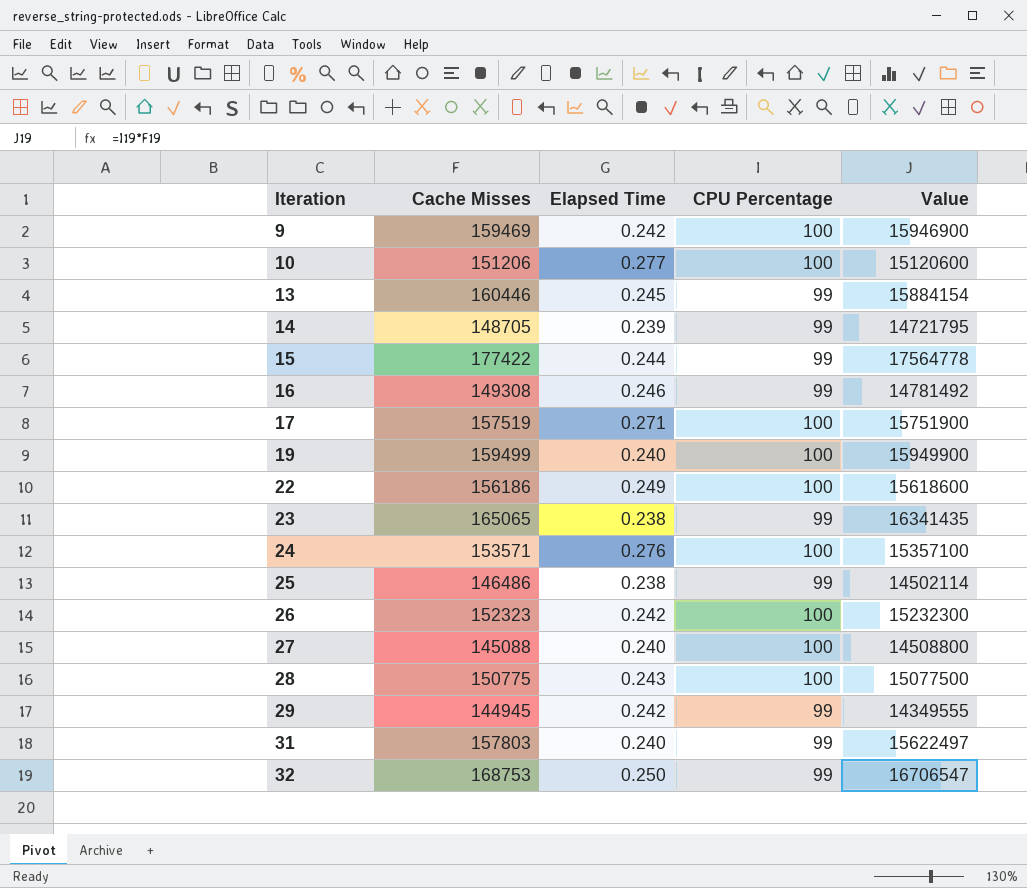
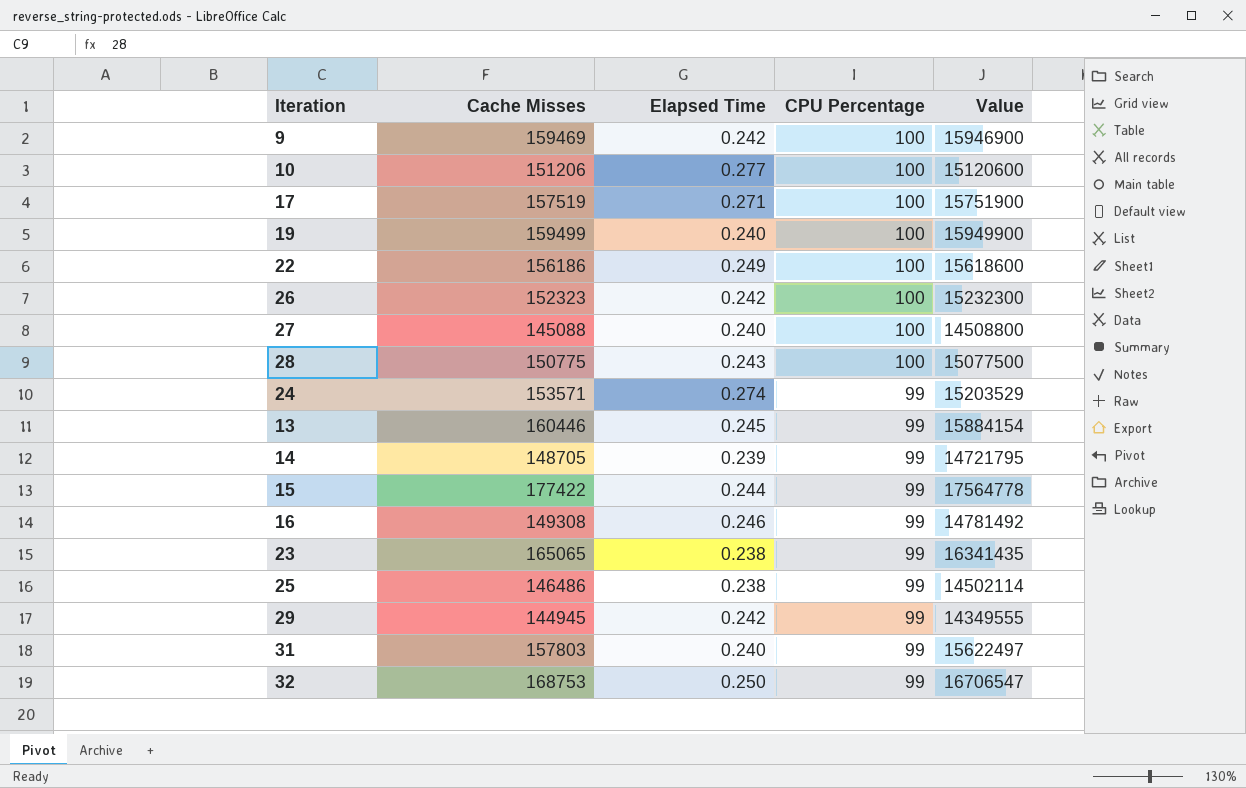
row order: Iteration ascending -> CPU Percentage descending
24 | Elapsed Time: 0.276 -> 0.274
24 | CPU Percentage: 100 -> 99
24 | Value: 15357100 -> 15203529

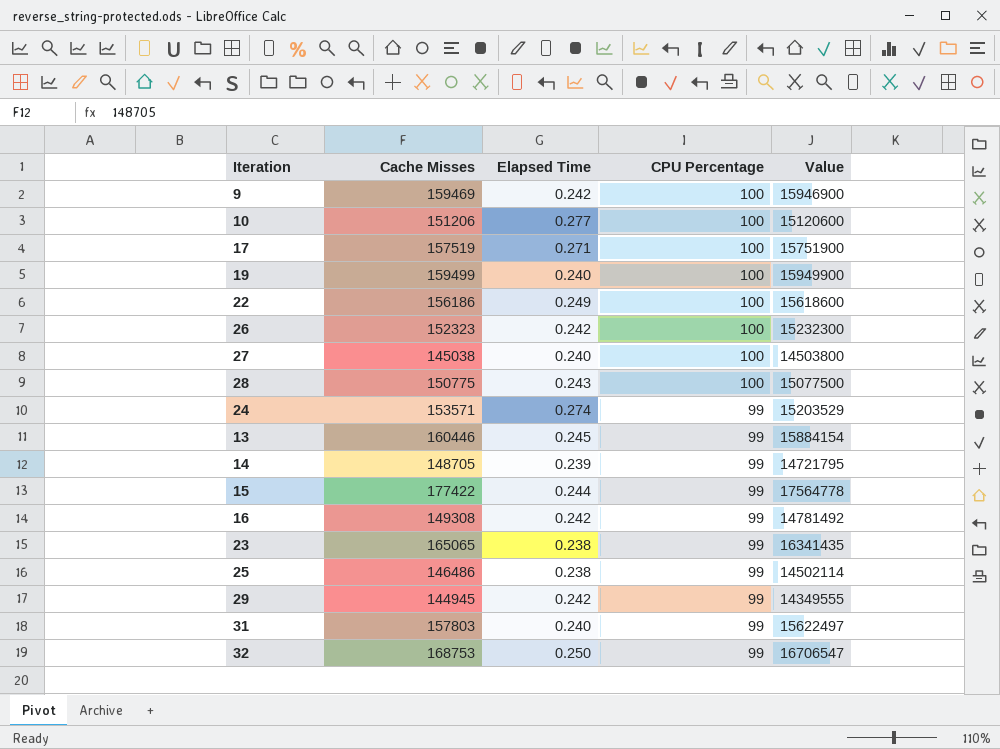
27 | Cache Misses: 145088 -> 145038
27 | Value: 14508800 -> 14503800
16 | Elapsed Time: 0.246 -> 0.242

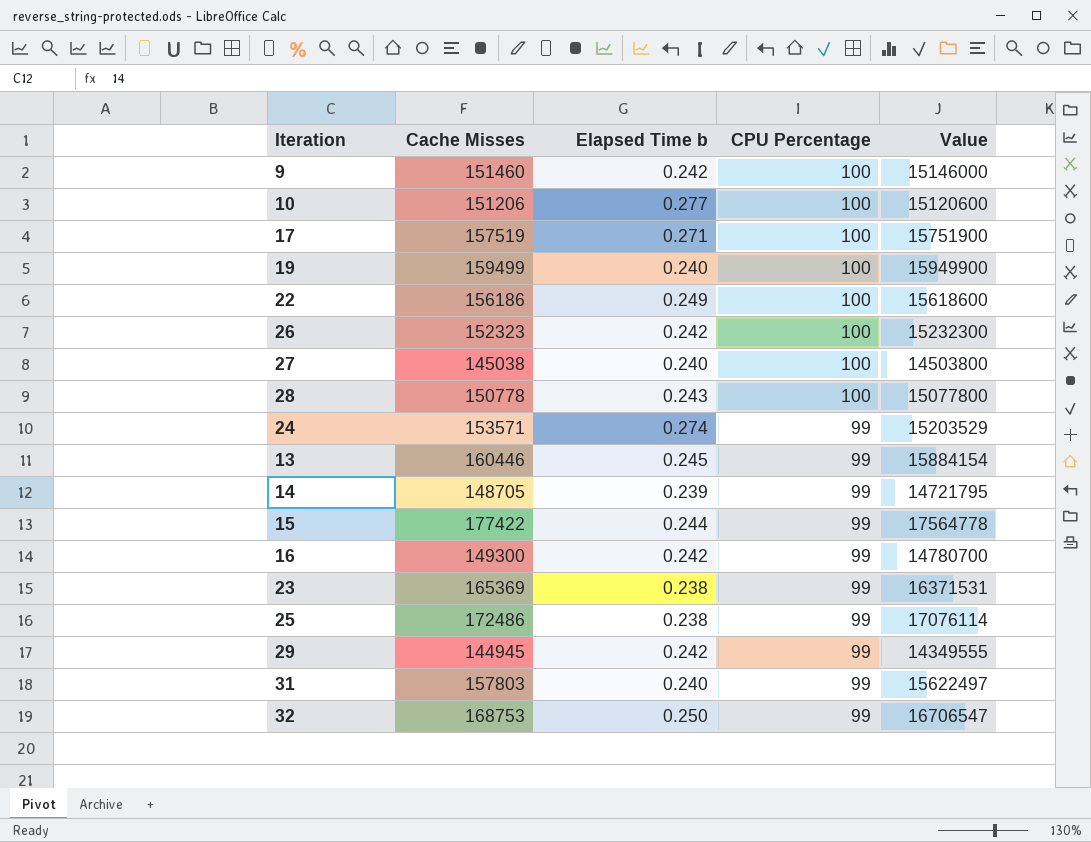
column name: Elapsed Time -> Elapsed Time b
9 | Cache Misses: 159469 -> 151460
9 | Value: 15946900 -> 15146000
28 | Cache Misses: 150775 -> 150778
28 | Value: 15077500 -> 15077800
16 | Cache Misses: 149308 -> 149300
16 | Value: 14781492 -> 14780700
23 | Cache Misses: 165065 -> 165369
23 | Value: 16341435 -> 16371531
25 | Cache Misses: 146486 -> 172486
25 | Value: 14502114 -> 17076114

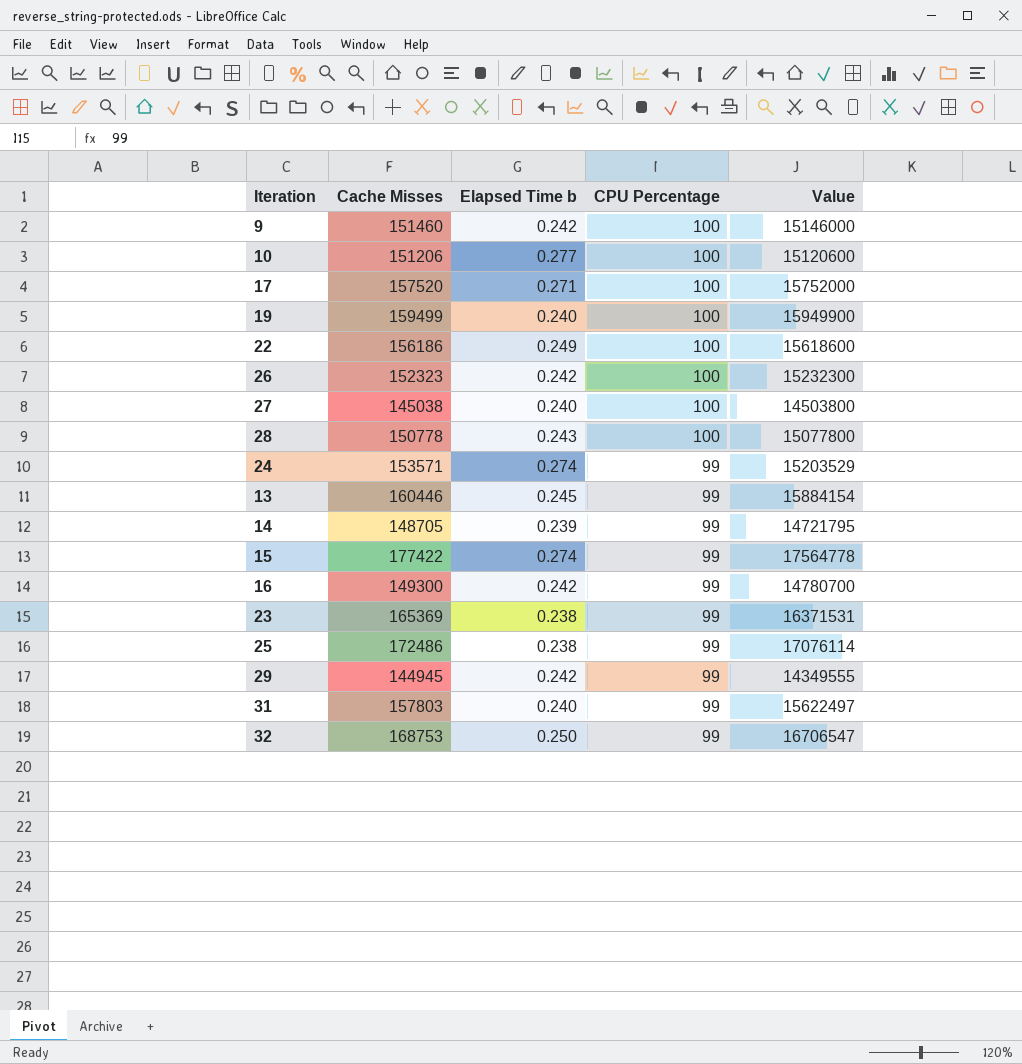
17 | Cache Misses: 157519 -> 157520
17 | Value: 15751900 -> 15752000
15 | Elapsed Time b: 0.244 -> 0.274

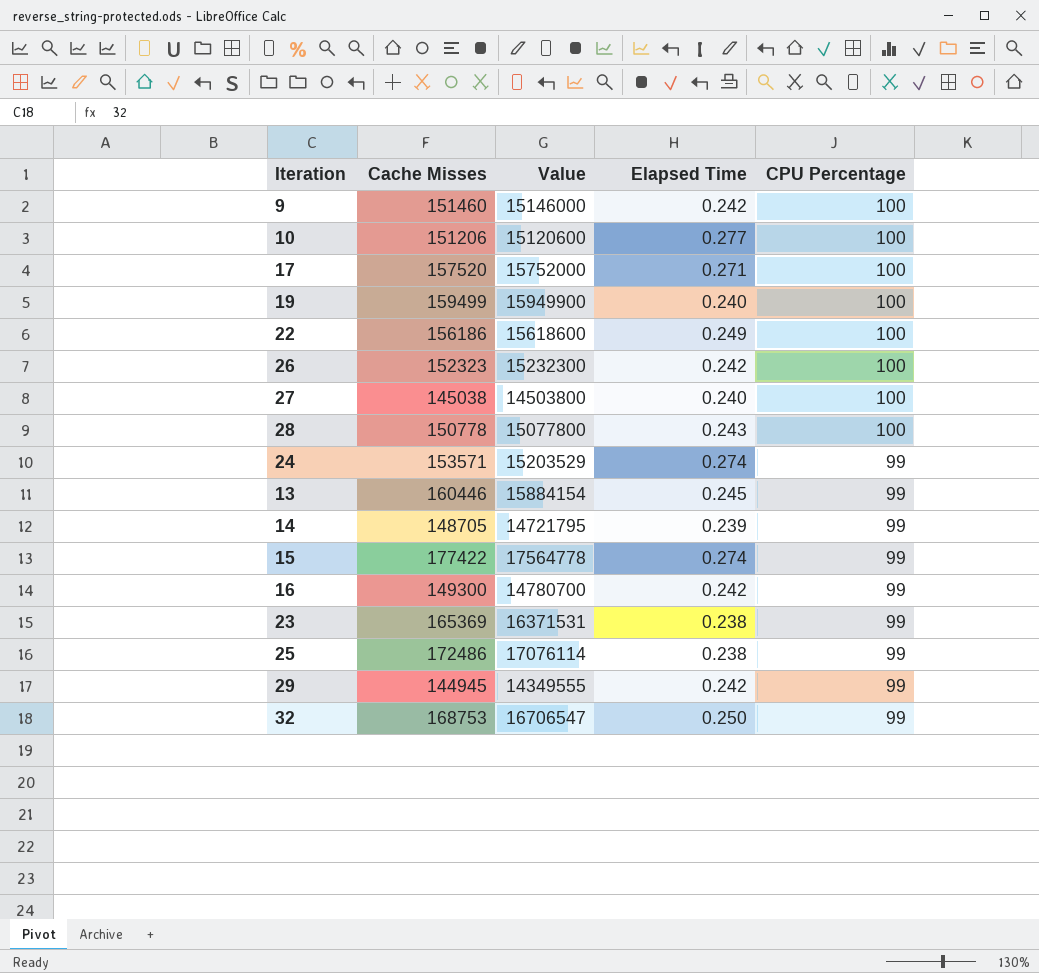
column Value | position: 5 -> 3
column name: Elapsed Time b -> Elapsed Time
row 31: 157803 | 0.240 | 99 | 15622497 -> none

